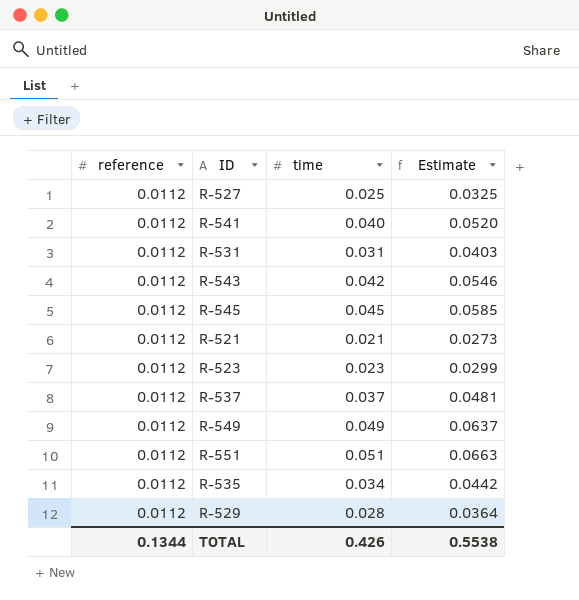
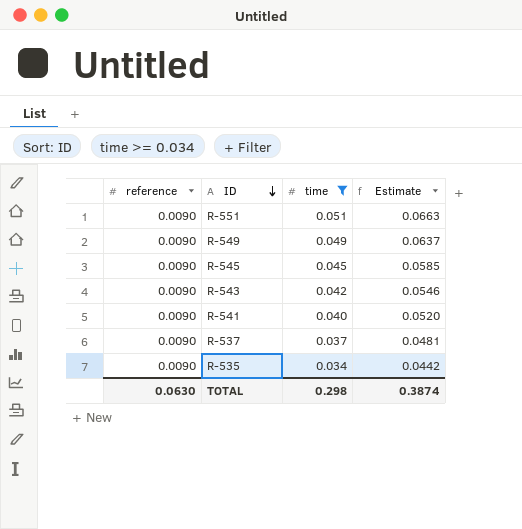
filter: none -> time >= 0.034
row order: none -> ID descending
R-551 | reference: 0.0112 -> 0.0090
R-549 | reference: 0.0112 -> 0.0090
R-545 | reference: 0.0112 -> 0.0090
R-543 | reference: 0.0112 -> 0.0090
R-541 | reference: 0.0112 -> 0.0090
R-537 | reference: 0.0112 -> 0.0090
R-535 | reference: 0.0112 -> 0.0090
TOTAL | reference: 0.1344 -> 0.0630
TOTAL | time: 0.426 -> 0.298
TOTAL | Estimate: 0.5538 -> 0.3874

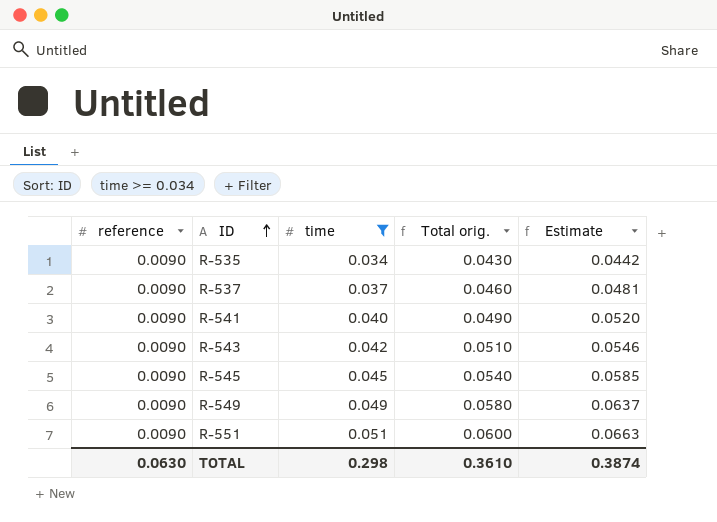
row order: ID descending -> ID ascending
column Total orig. | formula: none -> [reference] + [time]

